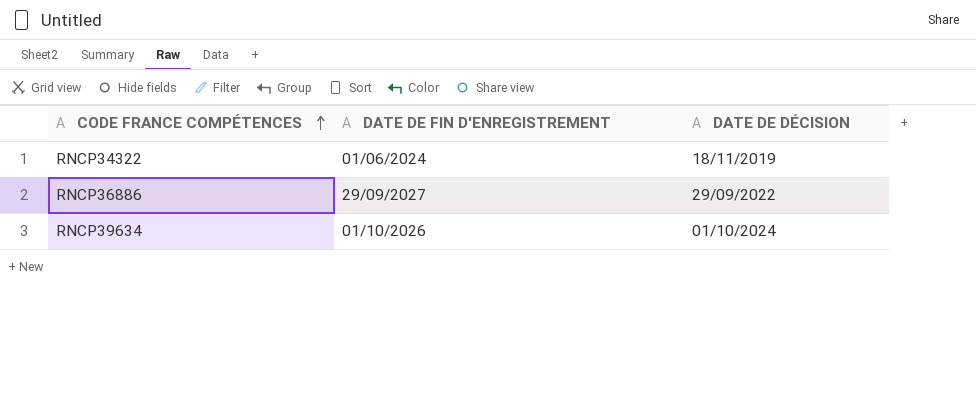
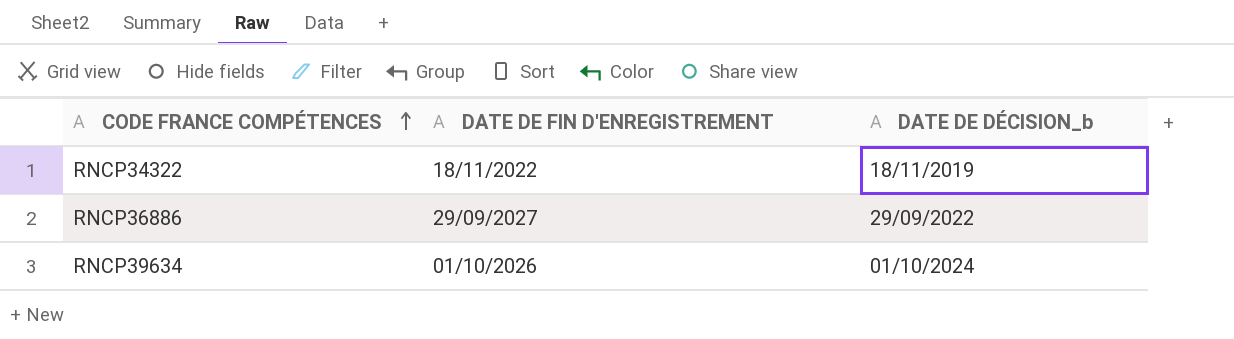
column name: DATE DE DÉCISION -> DATE DE DÉCISION_b
RNCP34322 | DATE DE FIN D'ENREGISTREMENT: 01/06/2024 -> 18/11/2022

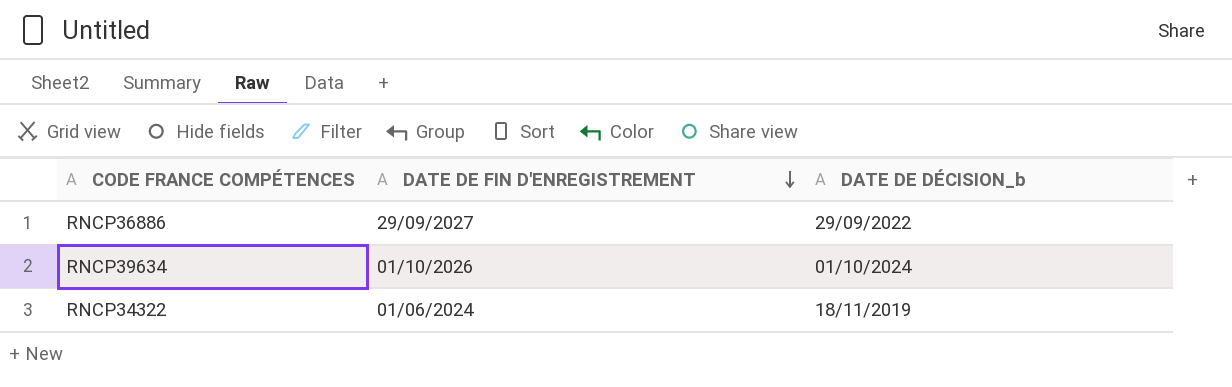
row order: CODE FRANCE COMPÉTENCES ascending -> DATE DE FIN D'ENREGISTREMENT descending
RNCP34322 | DATE DE FIN D'ENREGISTREMENT: 18/11/2022 -> 01/06/2024

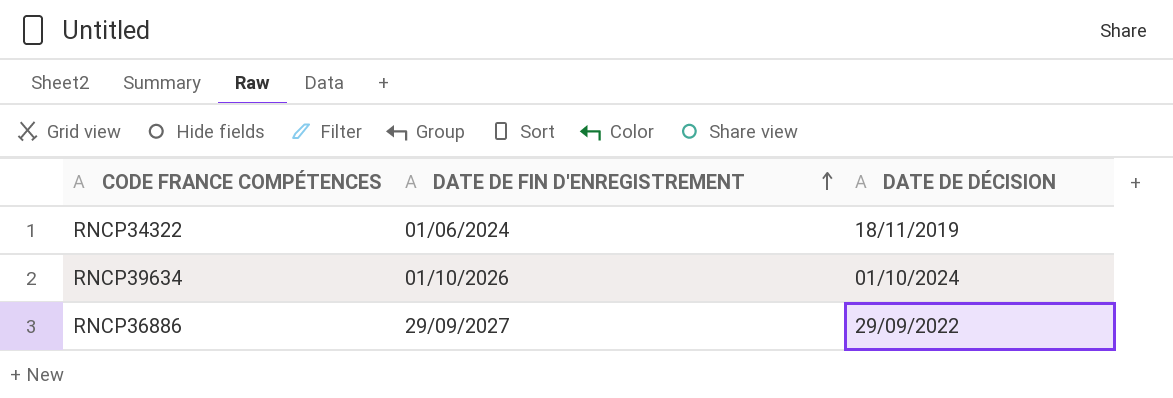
row order: DATE DE FIN D'ENREGISTREMENT descending -> DATE DE FIN D'ENREGISTREMENT ascending
column name: DATE DE DÉCISION_b -> DATE DE DÉCISION

